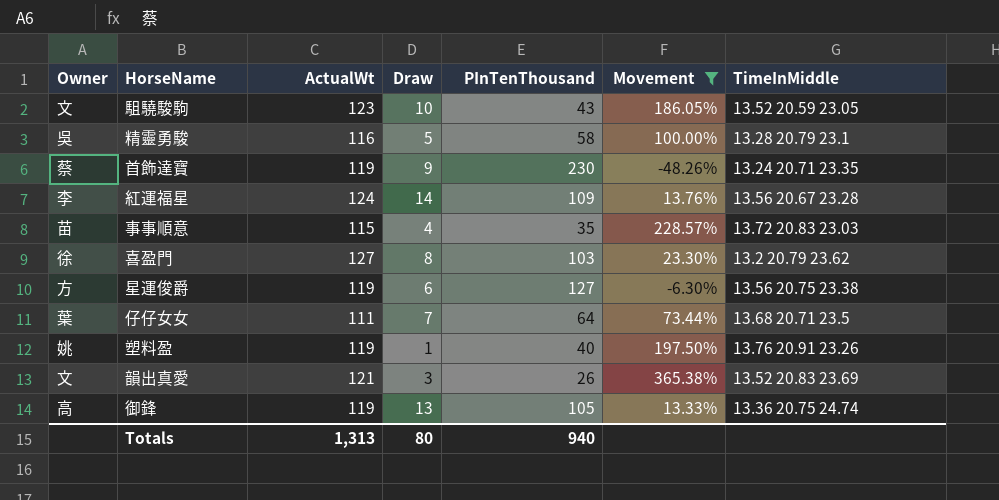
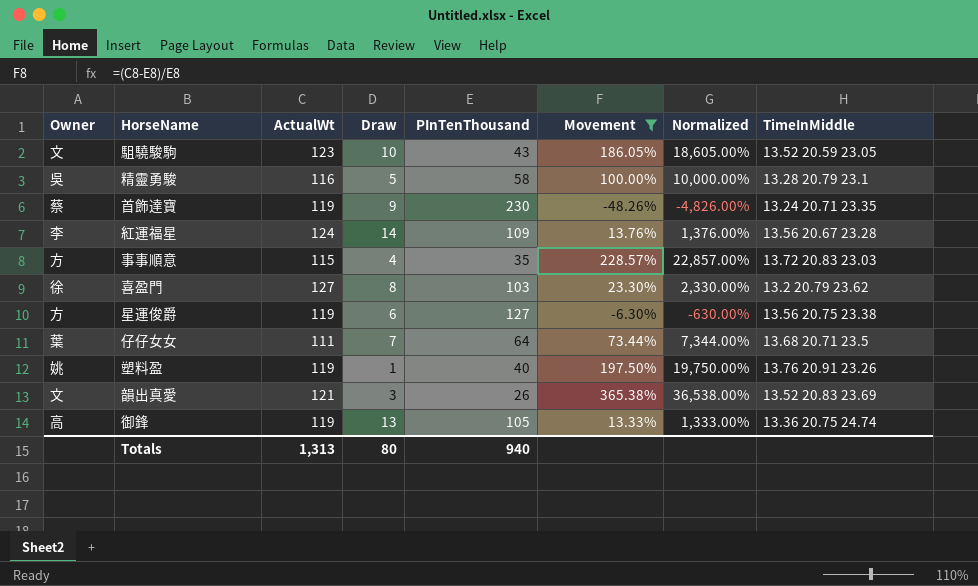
column Normalized | formula: none -> [Movement] * 100
事事順意 | Owner: 苗 -> 方

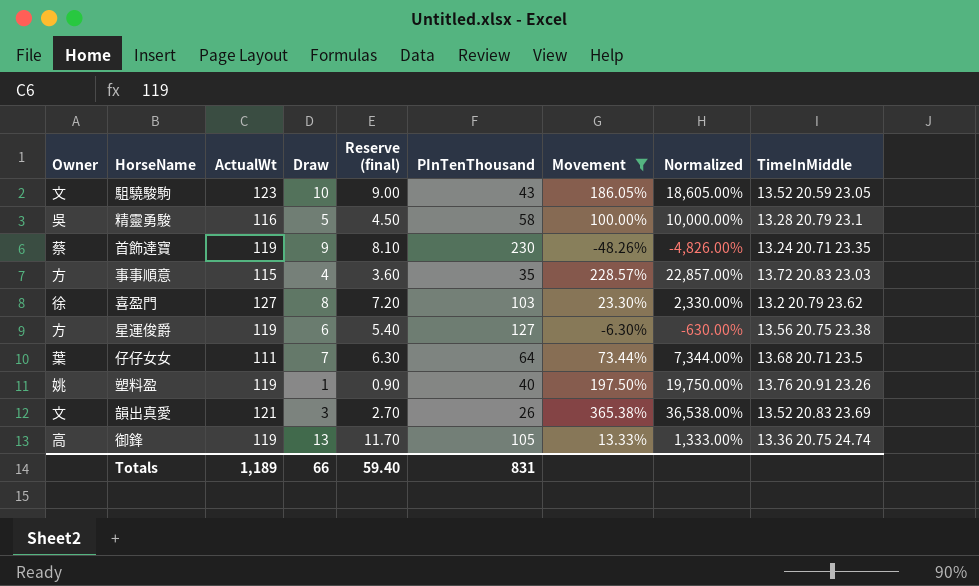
column Reserve (final) | formula: none -> [Draw] * 0.9
row 紅運福星: 李 | 124 | 14 | 109 | 13.76% | 1,376.00% | 13.56 20.67 23.28 -> none
Totals | ActualWt: 1,313 -> 1,189
Totals | Draw: 80 -> 66
Totals | PInTenThousand: 940 -> 831

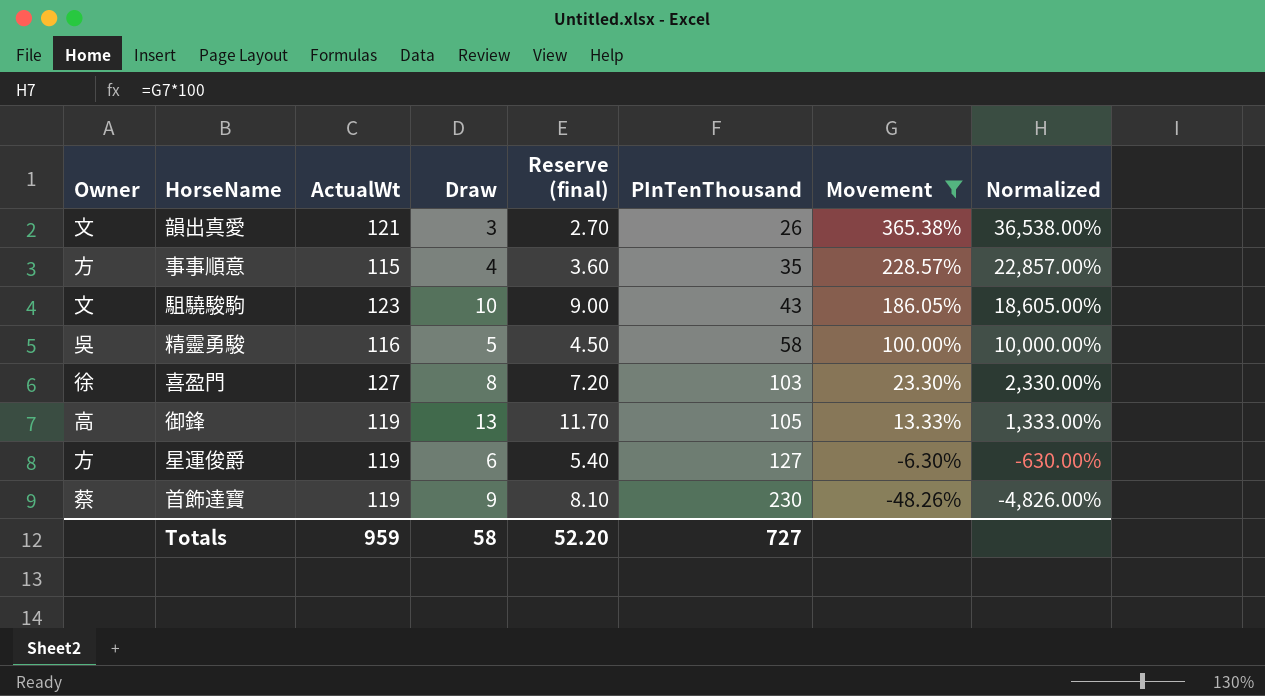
row order: none -> PInTenThousand ascending
column TimeInMiddle | position: 9 -> none
row 仔仔女女: 葉 | 111 | 7 | 6.30 | 64 | 73.44% | 7,344.00% | 13.68 20.71 23.5 -> none
row 塑料盈: 姚 | 119 | 1 | 0.90 | 40 | 197.50% | 19,750.00% | 13.76 20.91 23.26 -> none
Totals | ActualWt: 1,189 -> 959
Totals | Draw: 66 -> 58
Totals | Reserve (final): 59.40 -> 52.20
Totals | PInTenThousand: 831 -> 727

